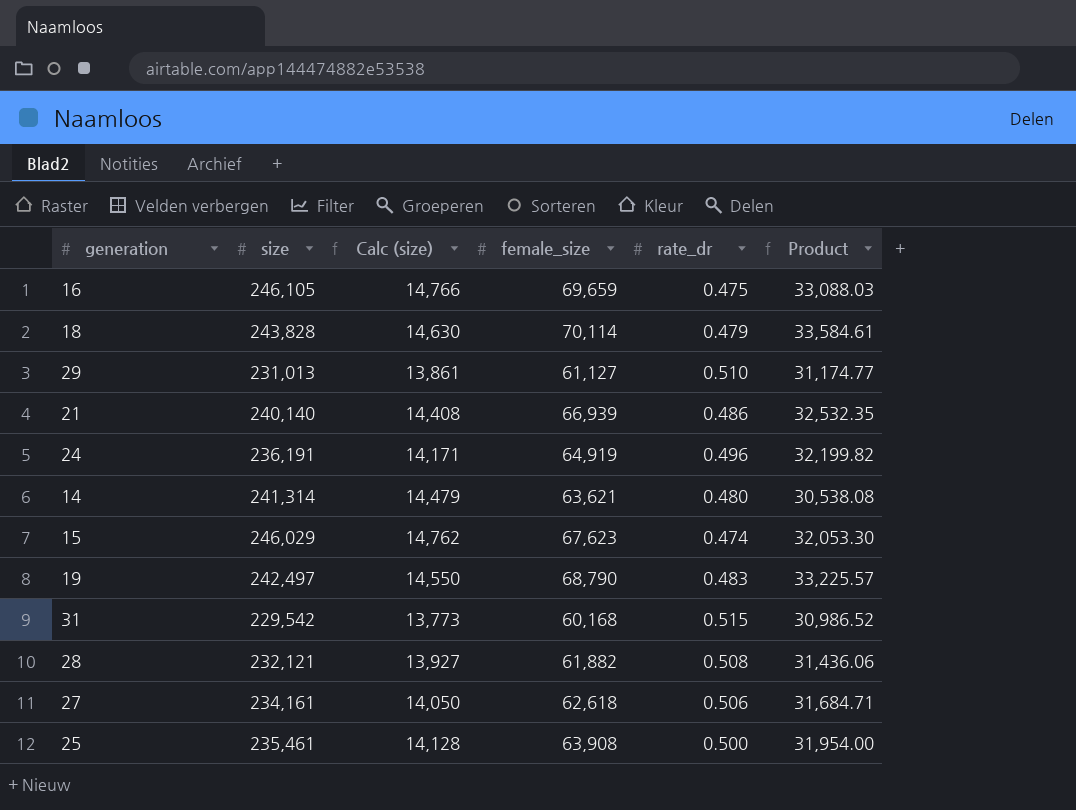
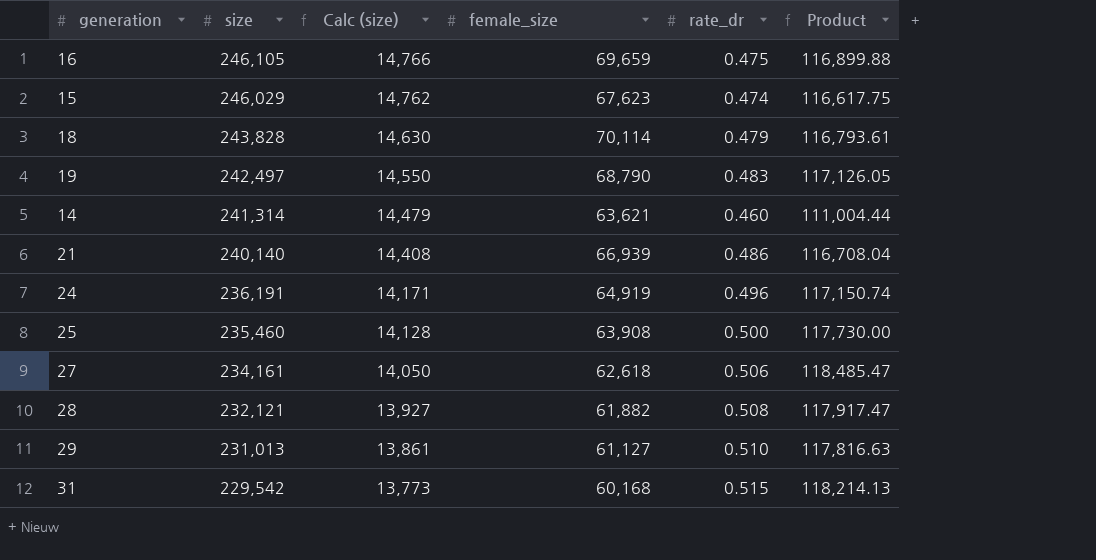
row order: none -> size descending
column Product | formula: [female_size] * [rate_dr] -> [size] * [rate_dr]
14 | rate_dr: 0.480 -> 0.460
25 | size: 235,461 -> 235,460

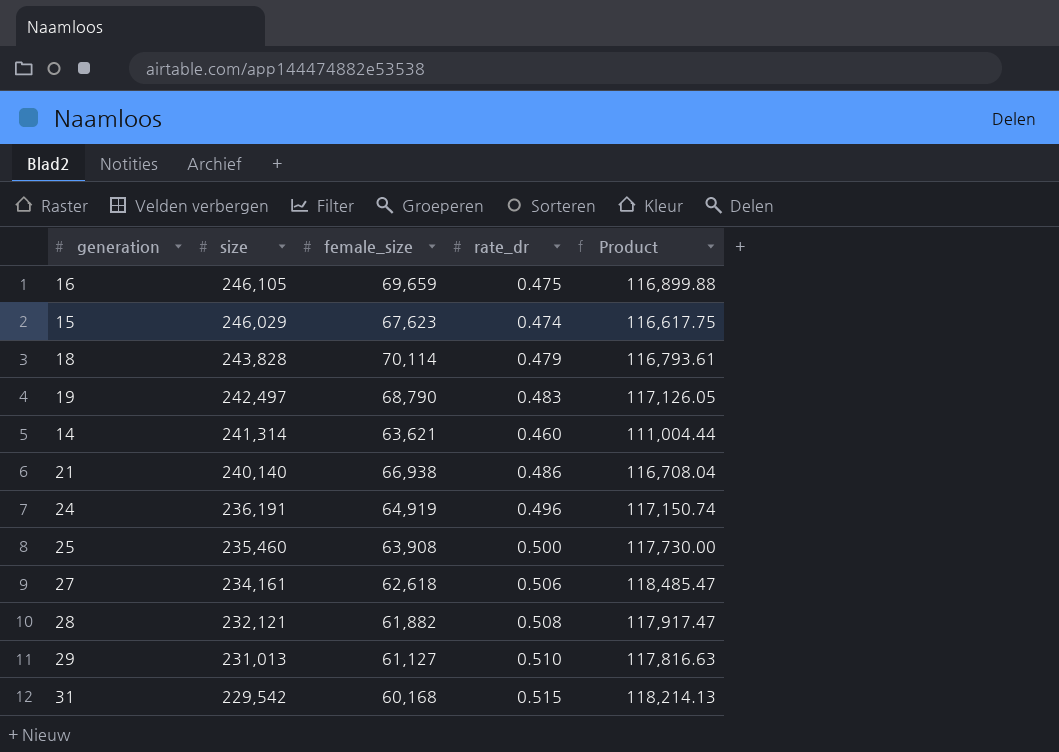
column Calc (size) | formula: [size] * 0.06 -> none
21 | female_size: 66,939 -> 66,938

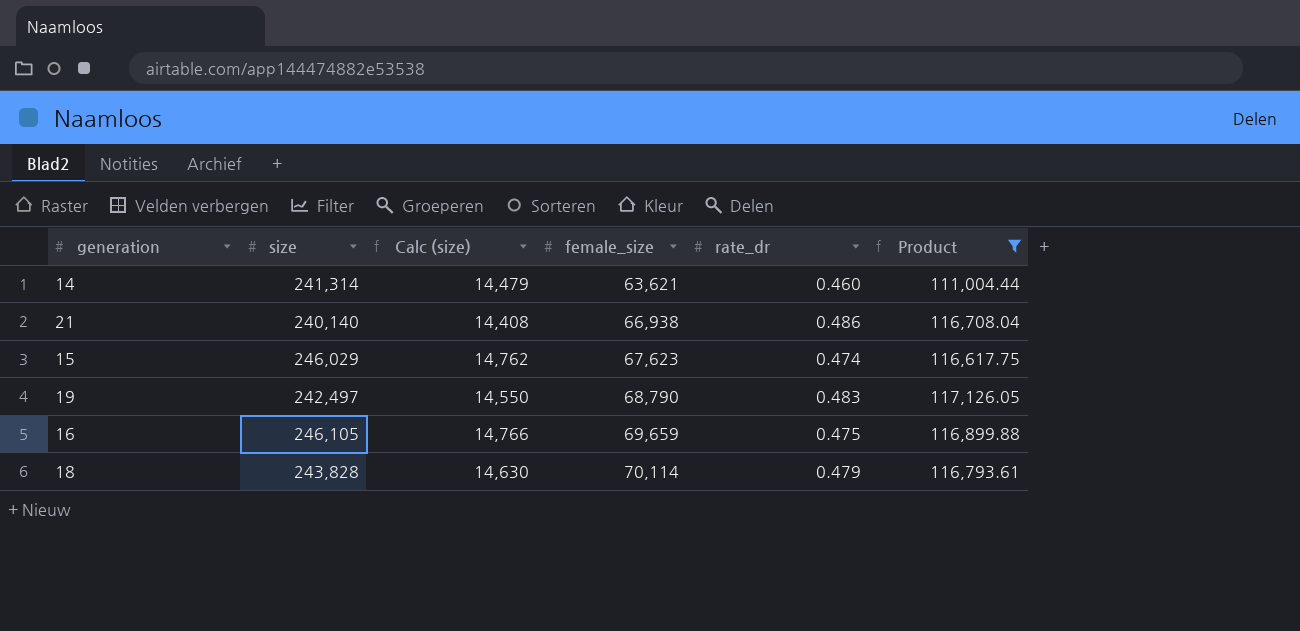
filter: none -> Product <= 117,126.05
row order: size descending -> female_size ascending
column Calc (size) | formula: none -> [size] * 0.06

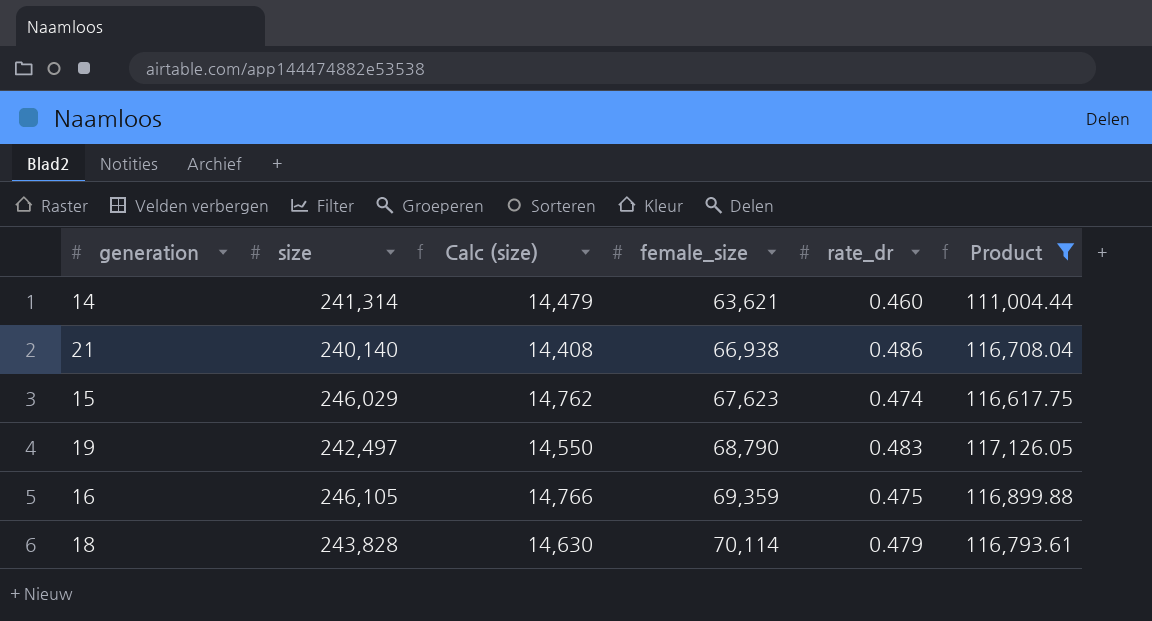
16 | female_size: 69,659 -> 69,359

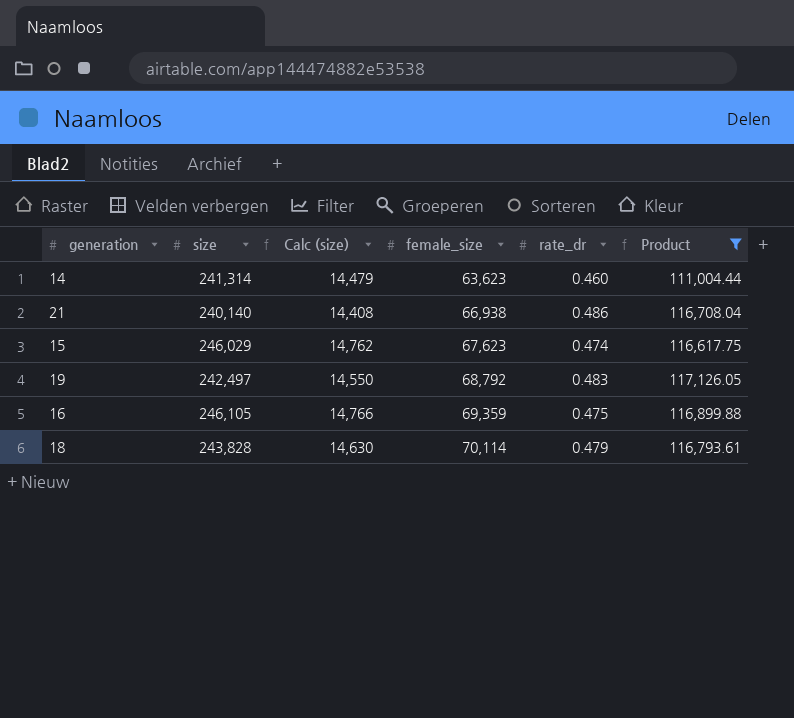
14 | female_size: 63,621 -> 63,623
19 | female_size: 68,790 -> 68,792

